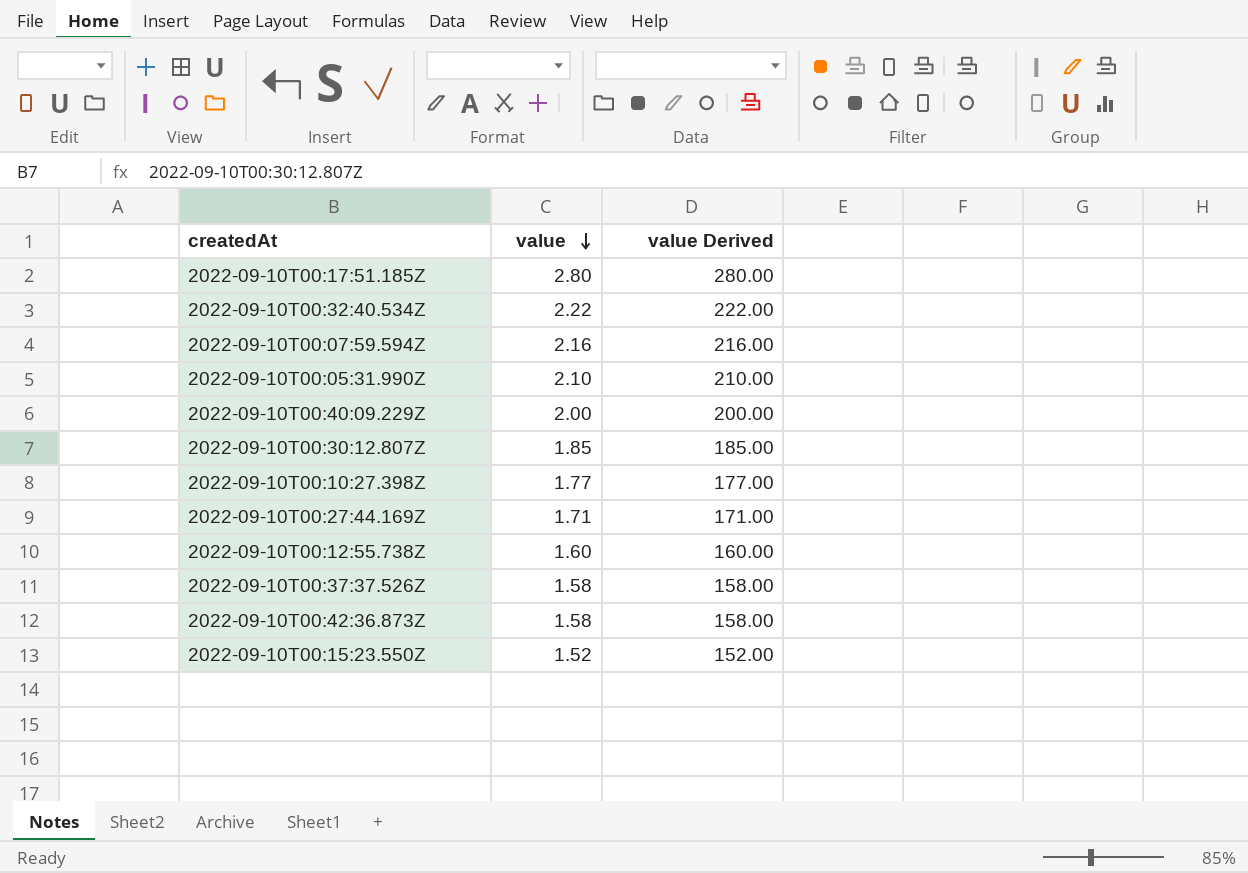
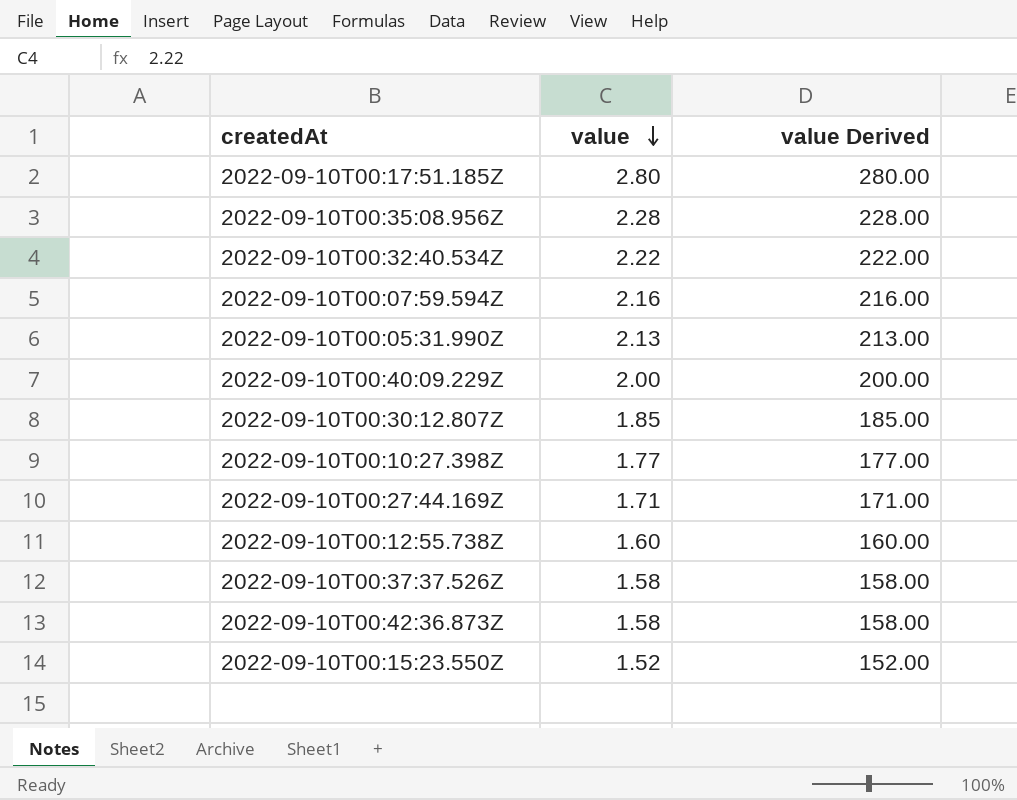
row 2022-09-10T00:35:08.956Z: none -> 2.28 | 228.00
2022-09-10T00:05:31.990Z | value: 2.10 -> 2.13
2022-09-10T00:05:31.990Z | value Derived: 210.00 -> 213.00

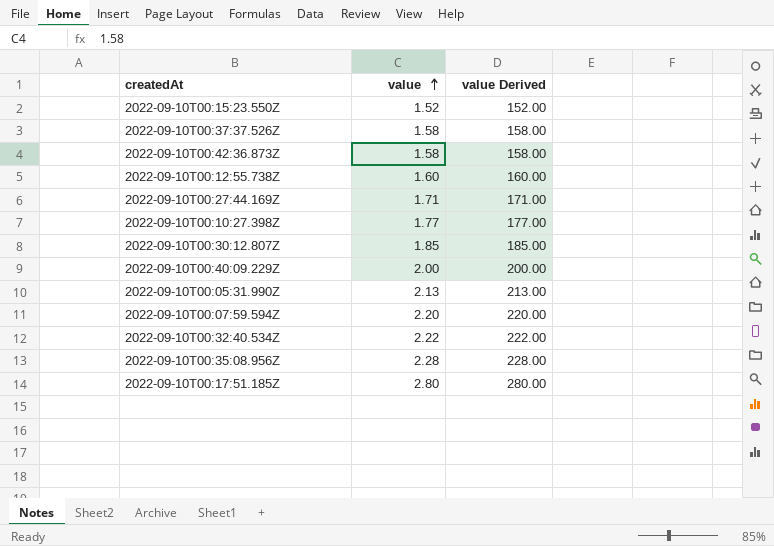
row order: value descending -> value ascending
2022-09-10T00:07:59.594Z | value: 2.16 -> 2.20
2022-09-10T00:07:59.594Z | value Derived: 216.00 -> 220.00

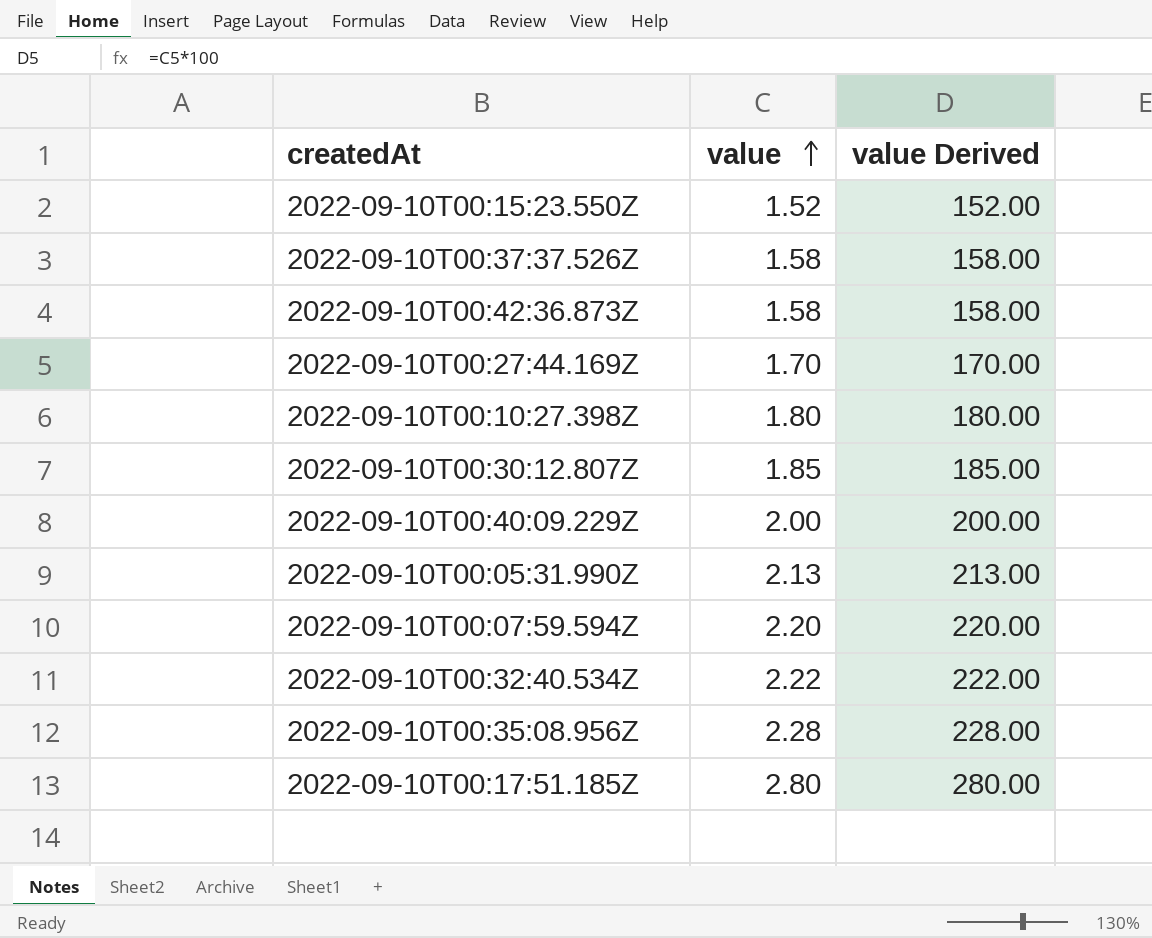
row 2022-09-10T00:12:55.738Z: 1.60 | 160.00 -> none
2022-09-10T00:27:44.169Z | value: 1.71 -> 1.70
2022-09-10T00:27:44.169Z | value Derived: 171.00 -> 170.00
2022-09-10T00:10:27.398Z | value: 1.77 -> 1.80
2022-09-10T00:10:27.398Z | value Derived: 177.00 -> 180.00

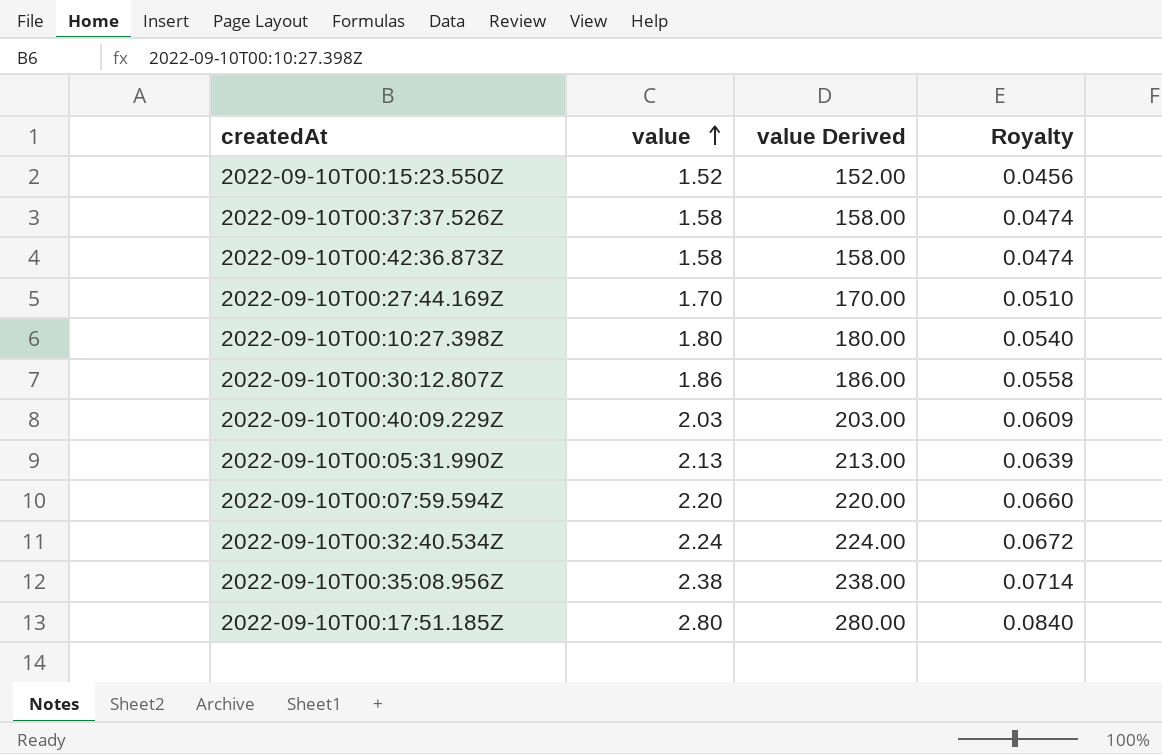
column Royalty | formula: none -> [value] * 0.03
2022-09-10T00:30:12.807Z | value: 1.85 -> 1.86
2022-09-10T00:30:12.807Z | value Derived: 185.00 -> 186.00
2022-09-10T00:40:09.229Z | value: 2.00 -> 2.03
2022-09-10T00:40:09.229Z | value Derived: 200.00 -> 203.00
2022-09-10T00:32:40.534Z | value: 2.22 -> 2.24
2022-09-10T00:32:40.534Z | value Derived: 222.00 -> 224.00
2022-09-10T00:35:08.956Z | value: 2.28 -> 2.38
2022-09-10T00:35:08.956Z | value Derived: 228.00 -> 238.00

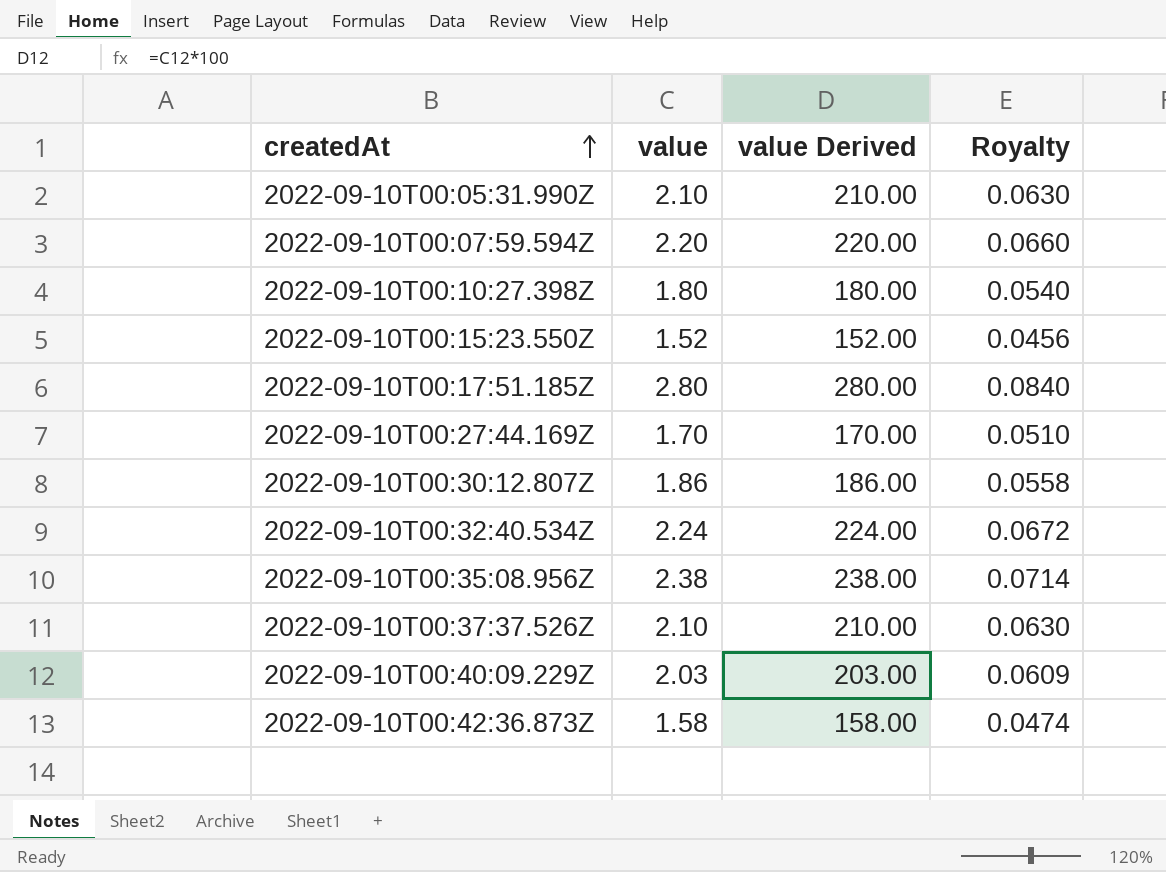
row order: value ascending -> createdAt ascending
2022-09-10T00:05:31.990Z | value: 2.13 -> 2.10
2022-09-10T00:05:31.990Z | value Derived: 213.00 -> 210.00
2022-09-10T00:05:31.990Z | Royalty: 0.0639 -> 0.0630
2022-09-10T00:37:37.526Z | value: 1.58 -> 2.10
2022-09-10T00:37:37.526Z | value Derived: 158.00 -> 210.00
2022-09-10T00:37:37.526Z | Royalty: 0.0474 -> 0.0630

